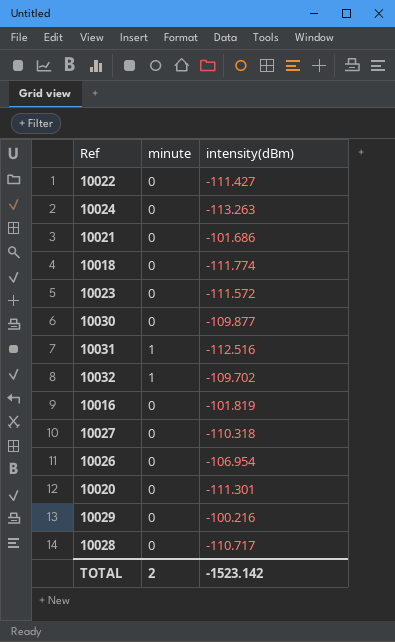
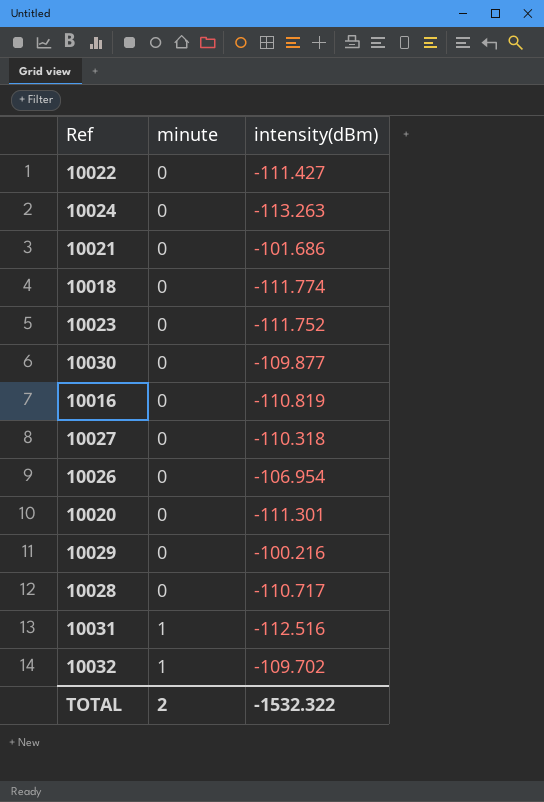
row order: none -> minute ascending
10023 | intensity(dBm): -111.572 -> -111.752
10016 | intensity(dBm): -101.819 -> -110.819
TOTAL | intensity(dBm): -1523.142 -> -1532.322

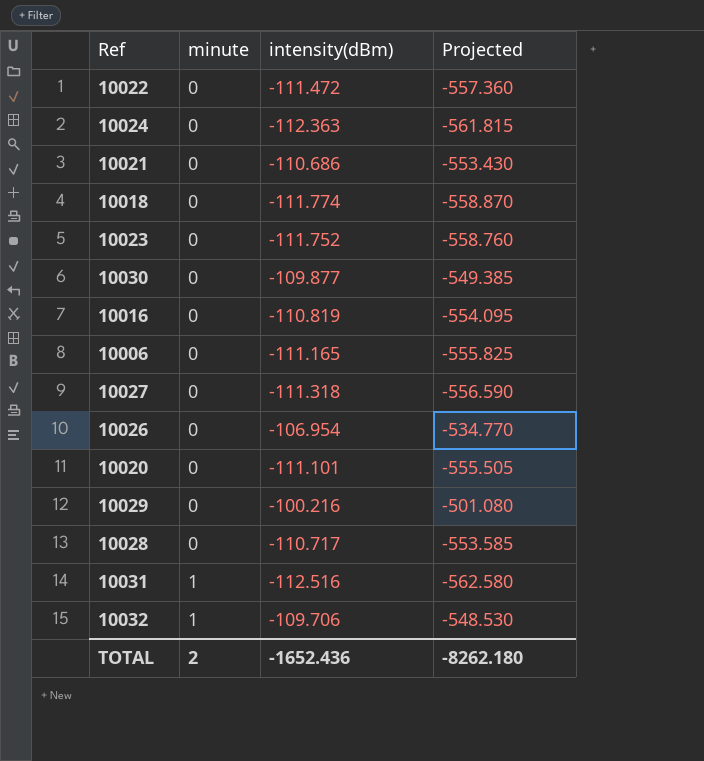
column Projected | formula: none -> [intensity(dBm)] * 5
10022 | intensity(dBm): -111.427 -> -111.472
10024 | intensity(dBm): -113.263 -> -112.363
10021 | intensity(dBm): -101.686 -> -110.686
row 10006: none -> 0 | -111.165 | -555.825
10027 | intensity(dBm): -110.318 -> -111.318
10020 | intensity(dBm): -111.301 -> -111.101
10032 | intensity(dBm): -109.702 -> -109.706
TOTAL | intensity(dBm): -1532.322 -> -1652.436

